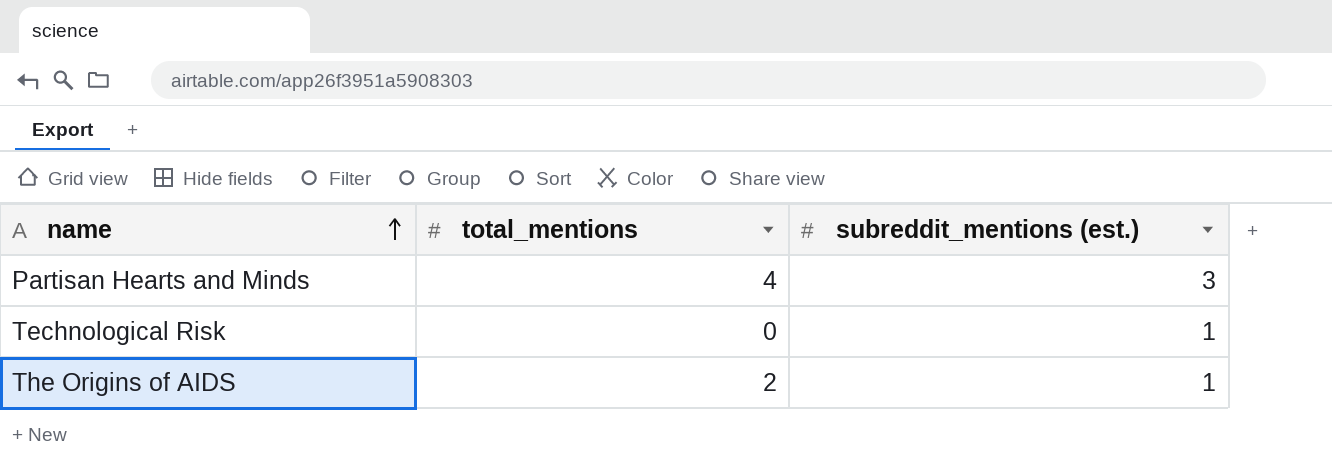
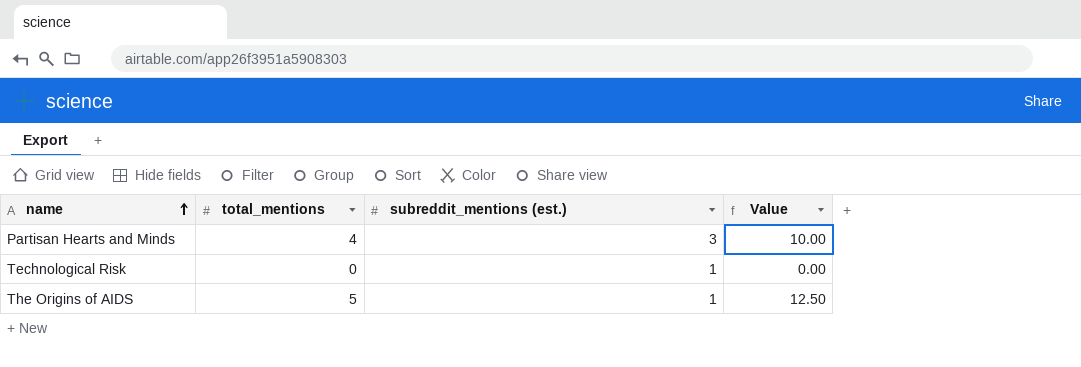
column Value | formula: none -> [total_mentions] * 2.5
The Origins of AIDS | total_mentions: 2 -> 5

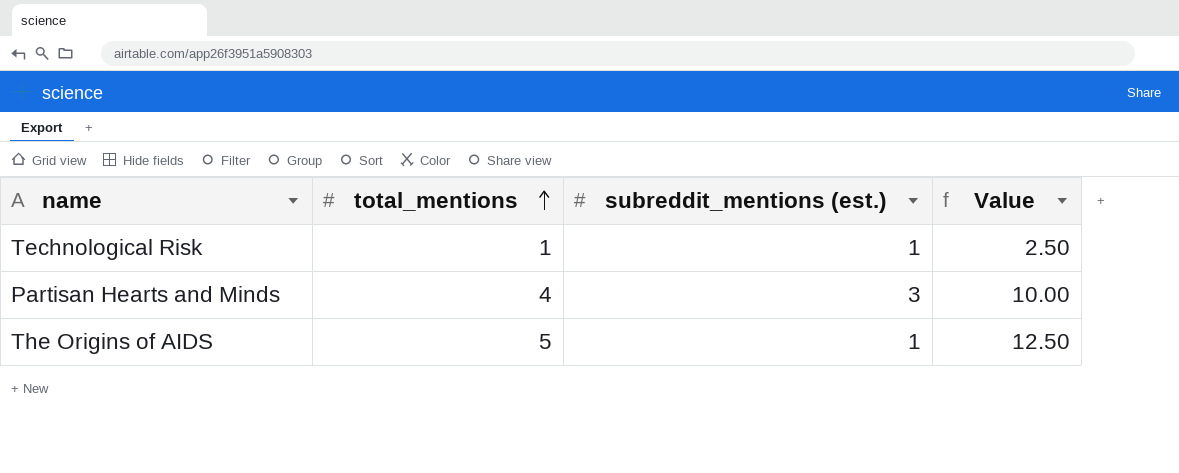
row order: name ascending -> total_mentions ascending
Technological Risk | total_mentions: 0 -> 1
Technological Risk | Value: 0.00 -> 2.50

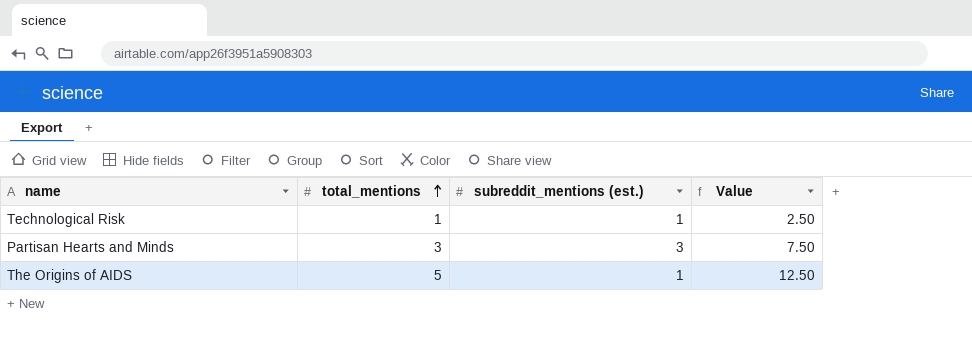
Partisan Hearts and Minds | total_mentions: 4 -> 3
Partisan Hearts and Minds | Value: 10.00 -> 7.50

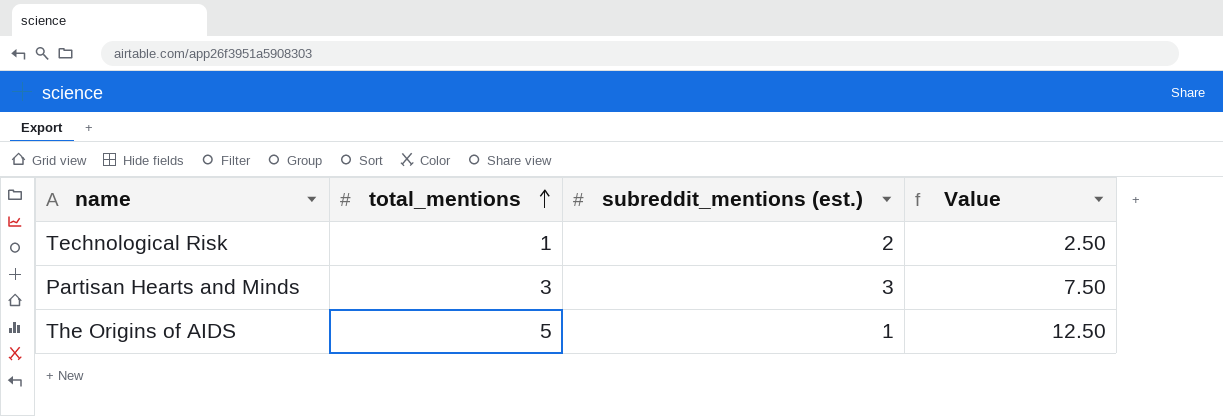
Technological Risk | subreddit_mentions (est.): 1 -> 2

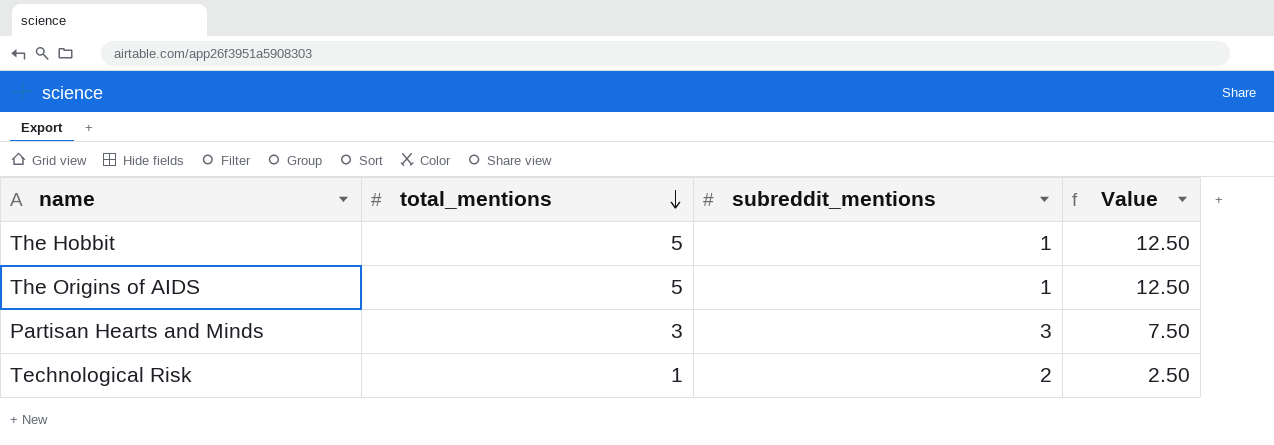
row order: total_mentions ascending -> total_mentions descending
column name: subreddit_mentions (est.) -> subreddit_mentions
row The Hobbit: none -> 5 | 1 | 12.50

